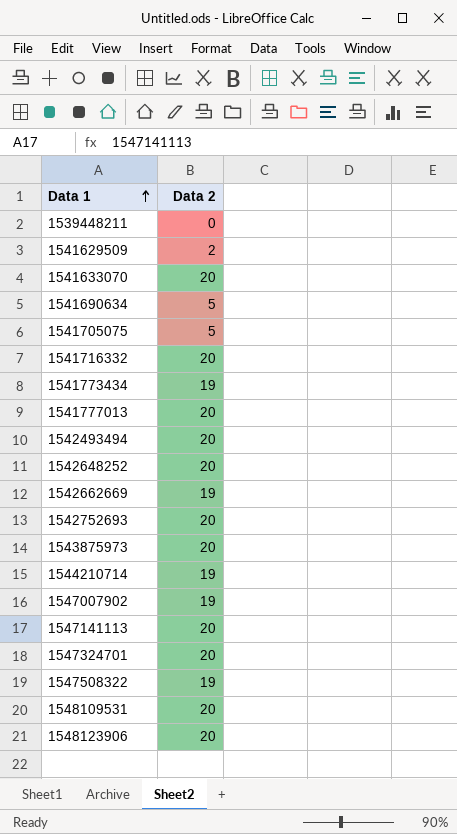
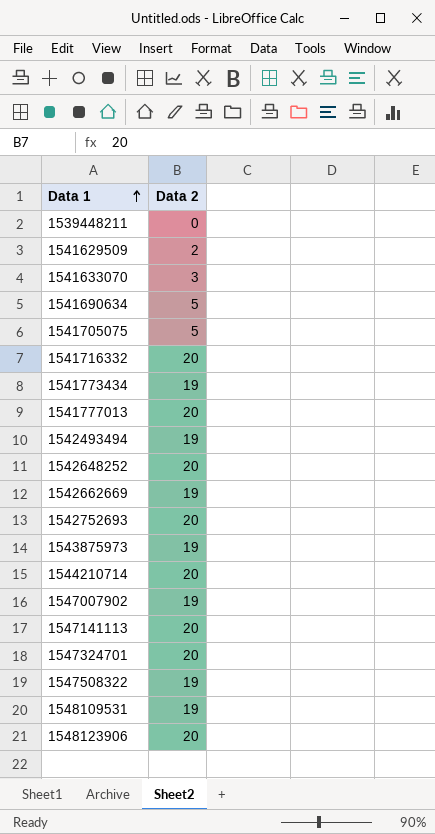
1541633070 | Data 2: 20 -> 3
1542493494 | Data 2: 20 -> 19
1543875973 | Data 2: 20 -> 19
1544210714 | Data 2: 19 -> 20
1548109531 | Data 2: 20 -> 19

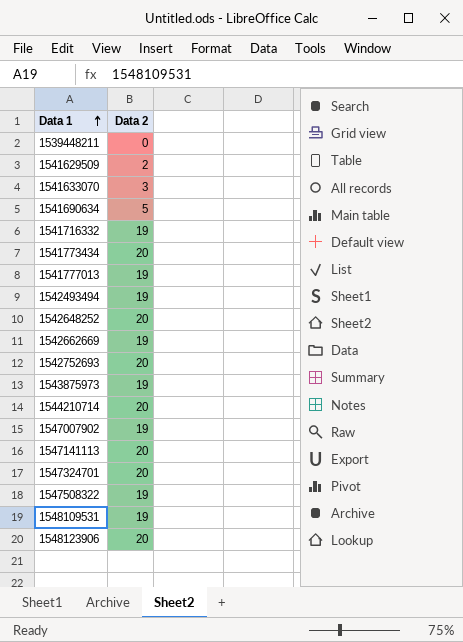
row 1541705075: 5 -> none
1541716332 | Data 2: 20 -> 19
1541773434 | Data 2: 19 -> 20
1541777013 | Data 2: 20 -> 19

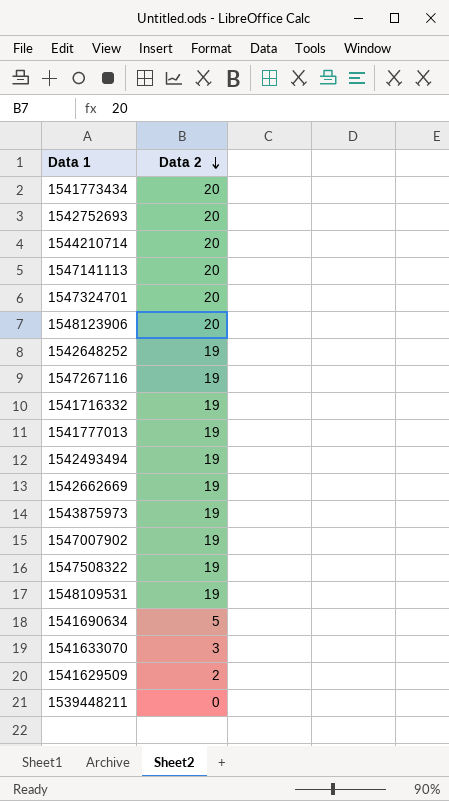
row order: Data 1 ascending -> Data 2 descending
1542648252 | Data 2: 20 -> 19
row 1547267116: none -> 19

